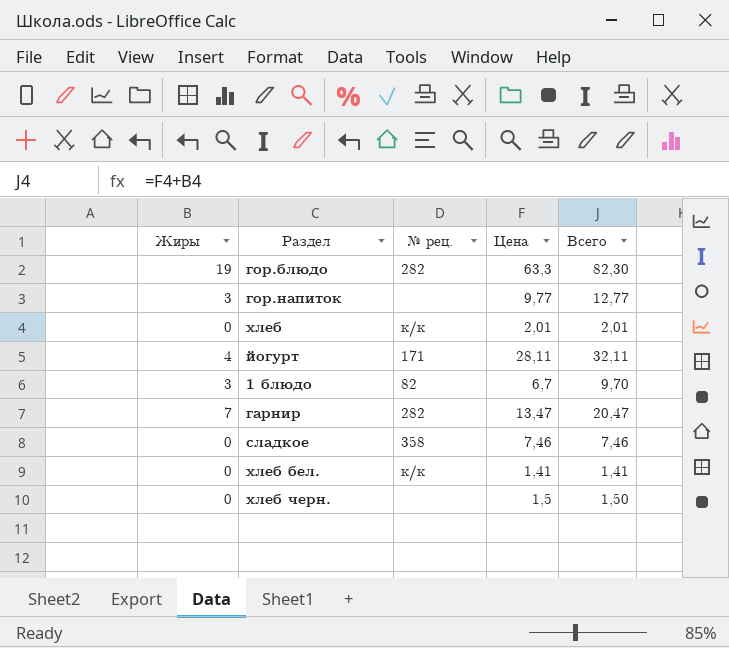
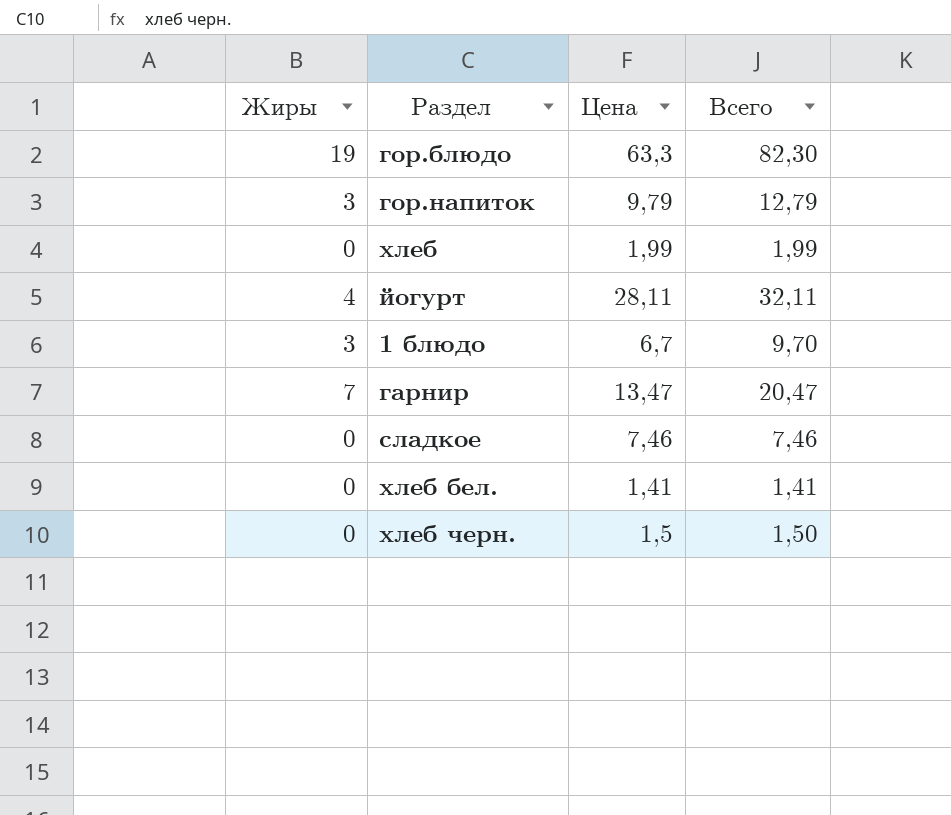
column № рец. | position: 3 -> none
гор.напиток | Цена: 9,77 -> 9,79
гор.напиток | Всего: 12,77 -> 12,79
хлеб | Цена: 2,01 -> 1,99
хлеб | Всего: 2,01 -> 1,99

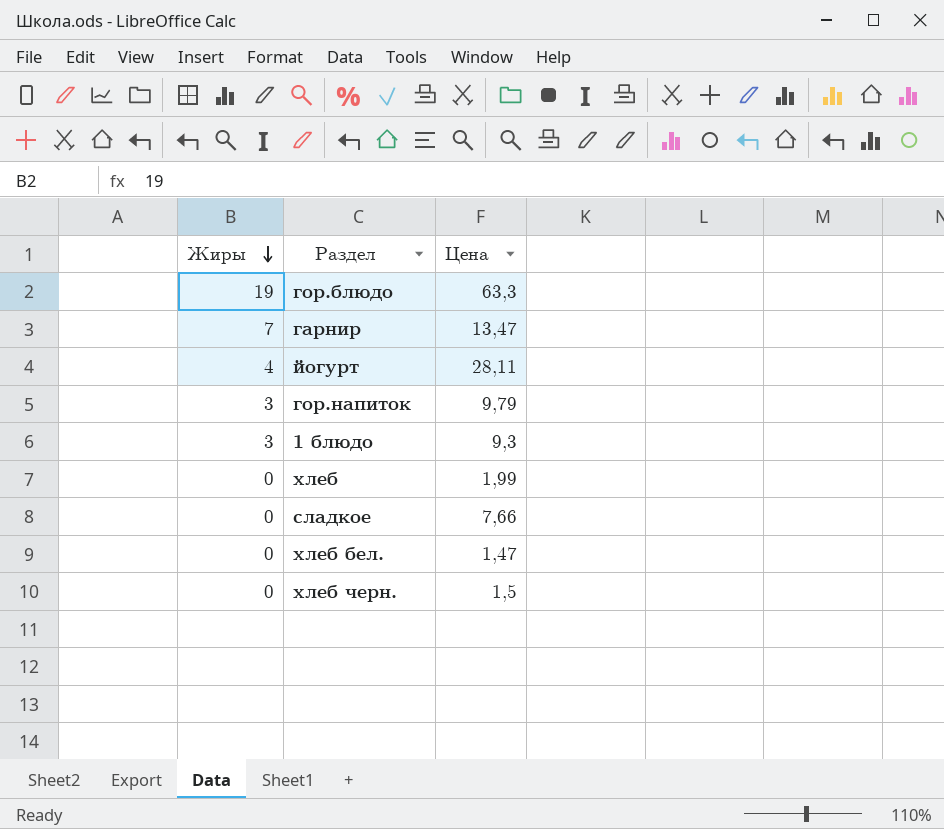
row order: none -> Жиры descending
column Всего | formula: [Жиры] + [Цена] -> none
1 блюдо | Цена: 6,7 -> 9,3
сладкое | Цена: 7,46 -> 7,66
хлеб бел. | Цена: 1,41 -> 1,47

